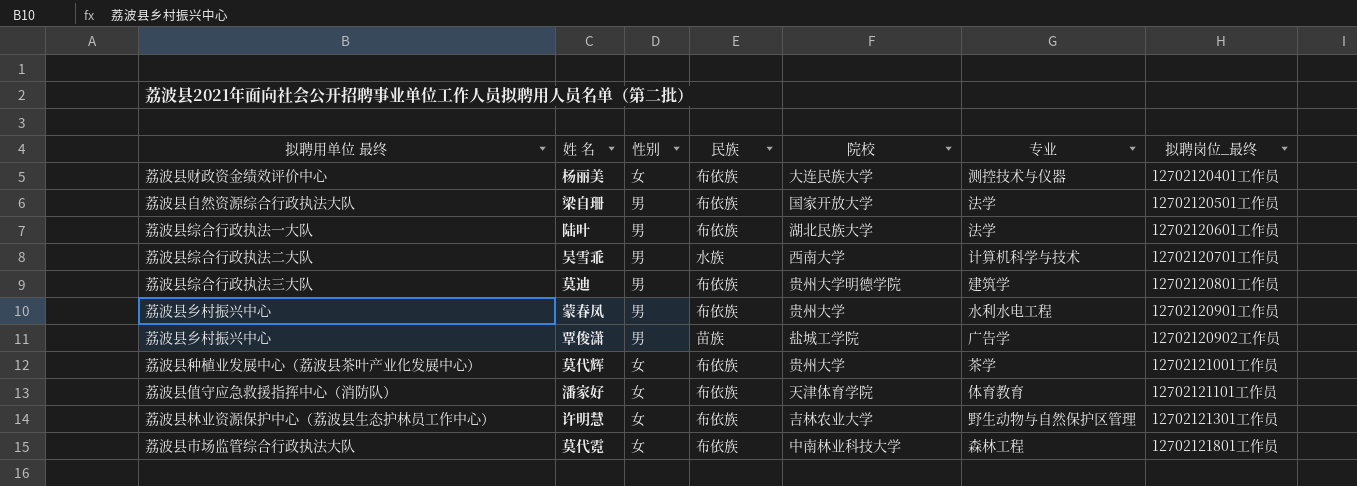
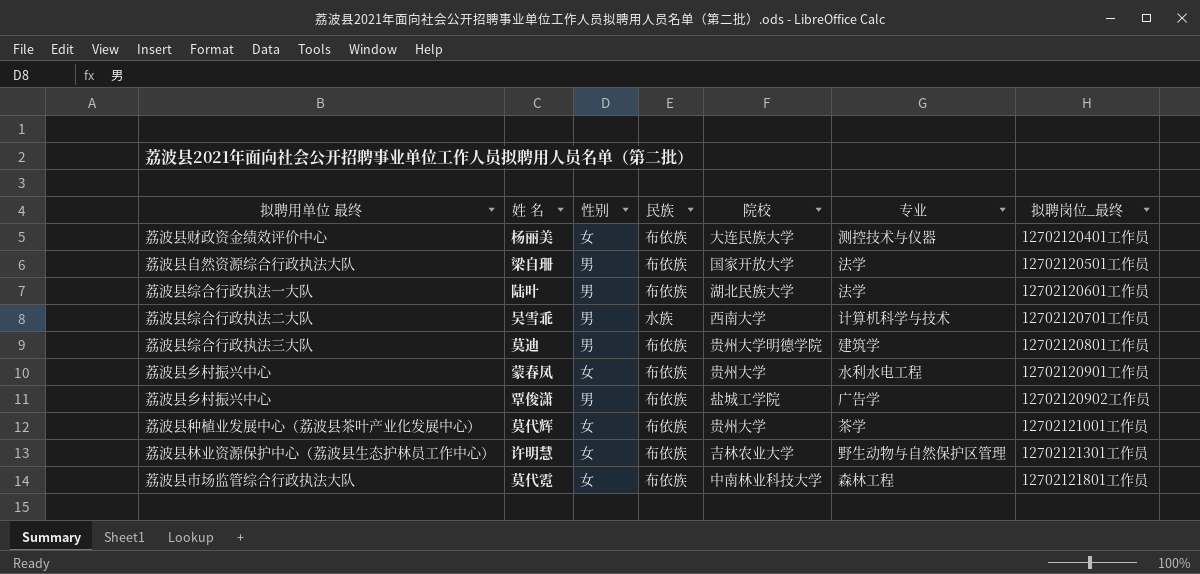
row 潘家好: 荔波县值守应急救援指挥中心（消防队） | 女 | 布依族 | 天津体育学院 | 体育教育 | 12702121101工作员 -> none
蒙春凤 | 性别: 男 -> 女
覃俊潇 | 民族: 苗族 -> 布依族

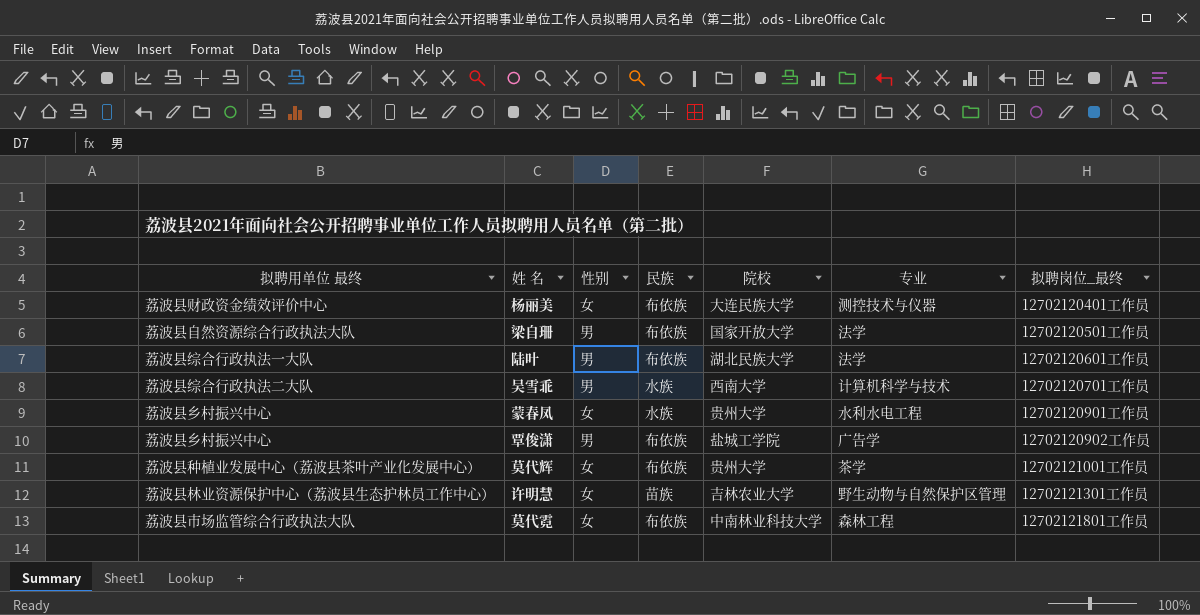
row 莫迪: 荔波县综合行政执法三大队 | 男 | 布依族 | 贵州大学明德学院 | 建筑学 | 12702120801工作员 -> none
蒙春凤 | 民族: 布依族 -> 水族
许明慧 | 民族: 布依族 -> 苗族

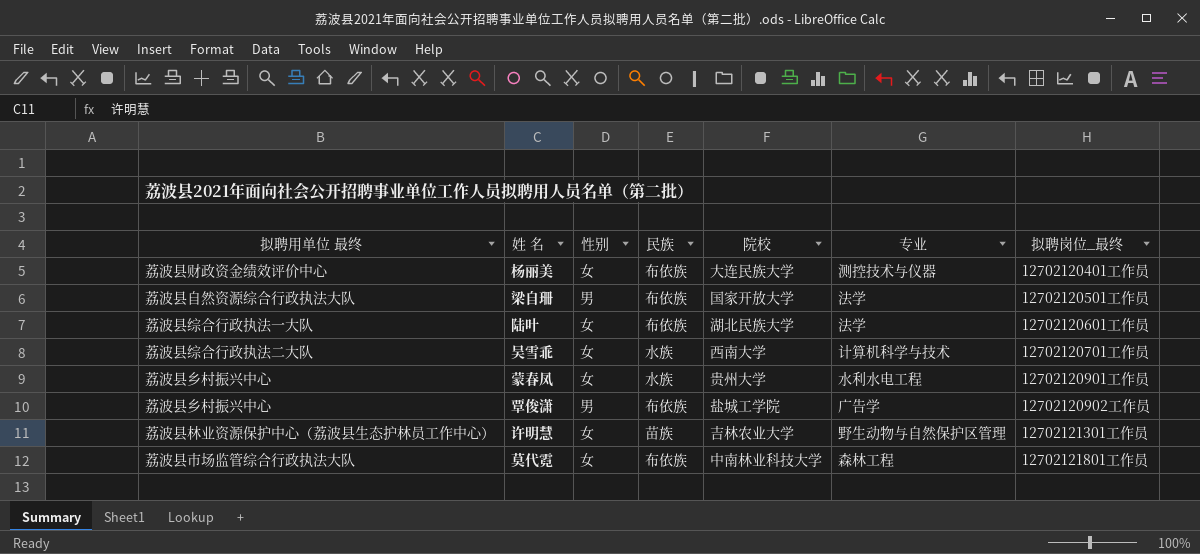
row 莫代辉: 荔波县种植业发展中心（荔波县茶叶产业化发展中心） | 女 | 布依族 | 贵州大学 | 茶学 | 12702121001工作员 -> none
陆叶 | 性别: 男 -> 女
吴雪乖 | 性别: 男 -> 女

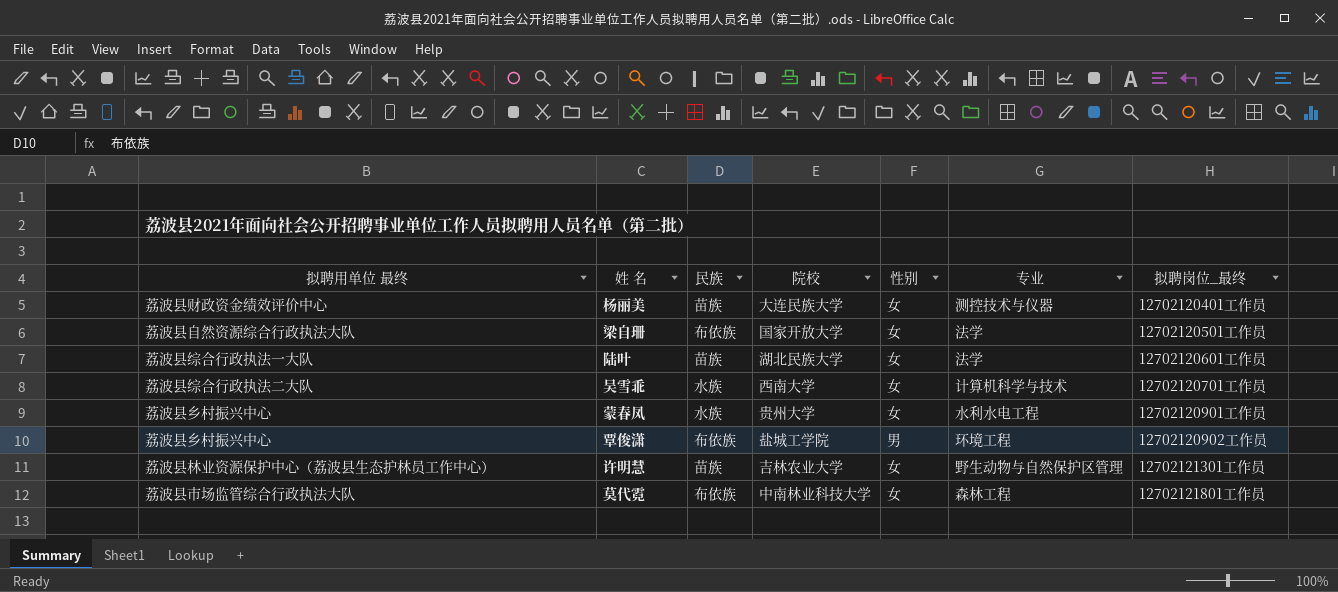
column 性别 | position: 3 -> 5
杨丽美 | 民族: 布依族 -> 苗族
梁自珊 | 性别: 男 -> 女
陆叶 | 民族: 布依族 -> 苗族
覃俊潇 | 专业: 广告学 -> 环境工程

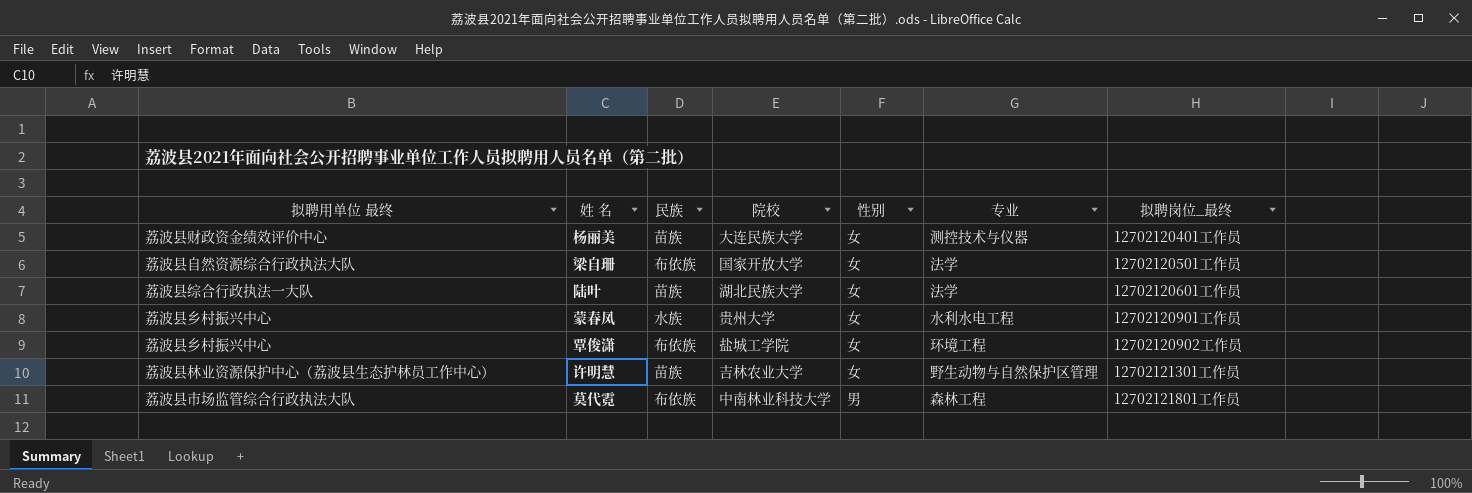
row 吴雪乖: 荔波县综合行政执法二大队 | 水族 | 西南大学 | 女 | 计算机科学与技术 | 12702120701工作员 -> none
覃俊潇 | 性别: 男 -> 女
莫代霓 | 性别: 女 -> 男

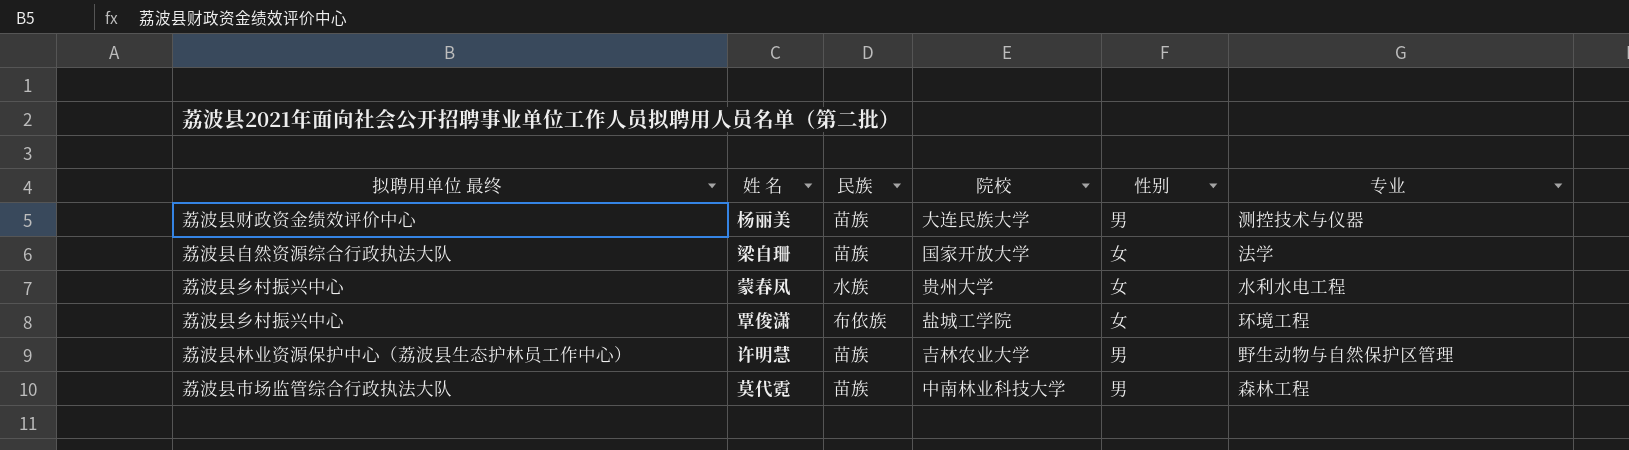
column 拟聘岗位_最终 | position: 7 -> none
row 陆叶: 荔波县综合行政执法一大队 | 苗族 | 湖北民族大学 | 女 | 法学 | 12702120601工作员 -> none
杨丽美 | 性别: 女 -> 男
梁自珊 | 民族: 布依族 -> 苗族
许明慧 | 性别: 女 -> 男
莫代霓 | 民族: 布依族 -> 苗族

